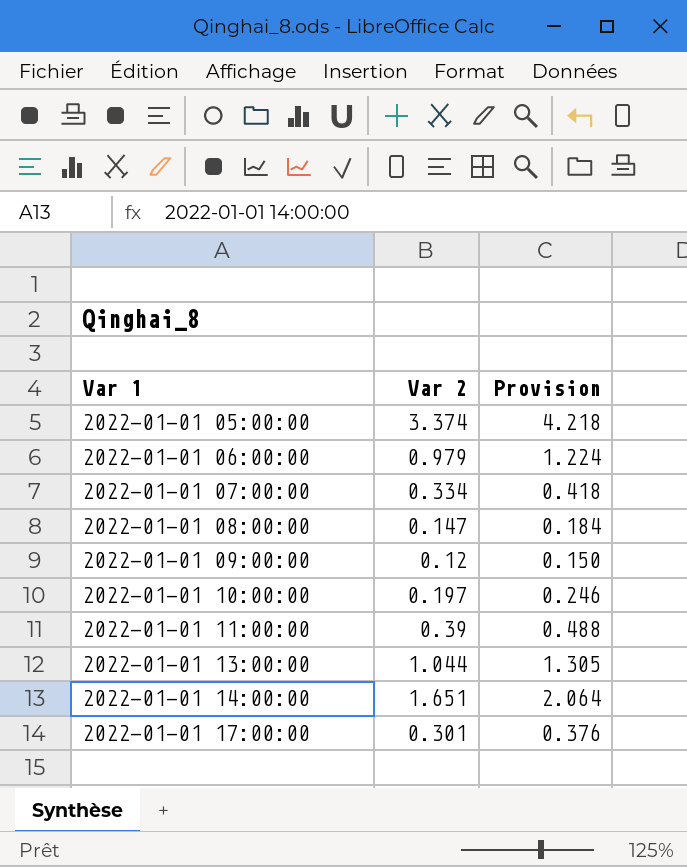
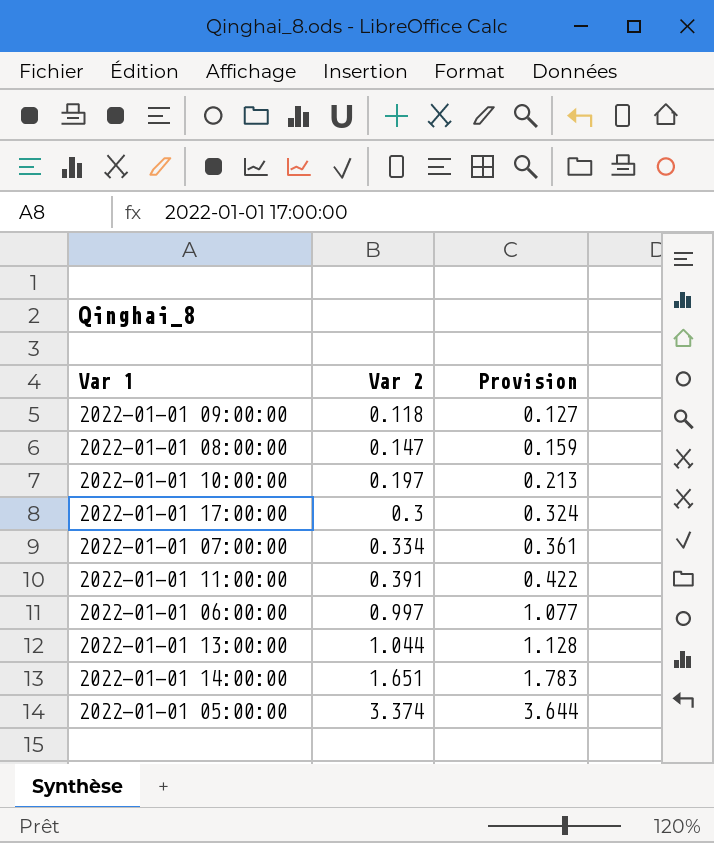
row order: Var 1 ascending -> Var 2 ascending
column Provision | formula: [Var 2] * 1.25 -> [Var 2] * 1.08
2022-01-01 09:00:00 | Var 2: 0.12 -> 0.118
2022-01-01 17:00:00 | Var 2: 0.301 -> 0.3
2022-01-01 11:00:00 | Var 2: 0.39 -> 0.391
2022-01-01 06:00:00 | Var 2: 0.979 -> 0.997

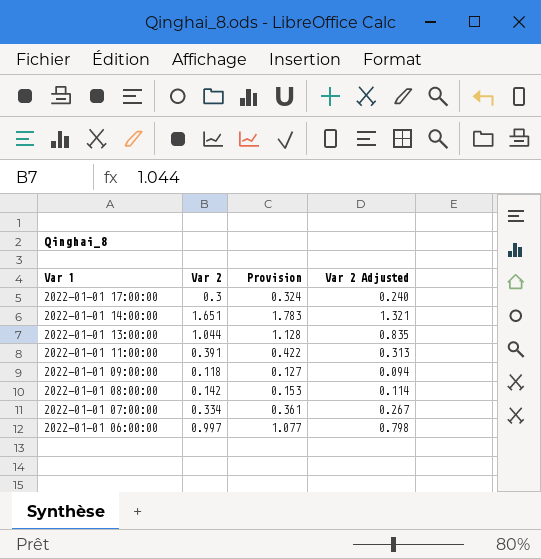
row order: Var 2 ascending -> Var 1 descending
column Var 2 Adjusted | formula: none -> [Var 2] * 0.8
row 2022-01-01 10:00:00: 0.197 | 0.213 -> none
row 2022-01-01 05:00:00: 3.374 | 3.644 -> none
2022-01-01 08:00:00 | Var 2: 0.147 -> 0.142
2022-01-01 08:00:00 | Provision: 0.159 -> 0.153

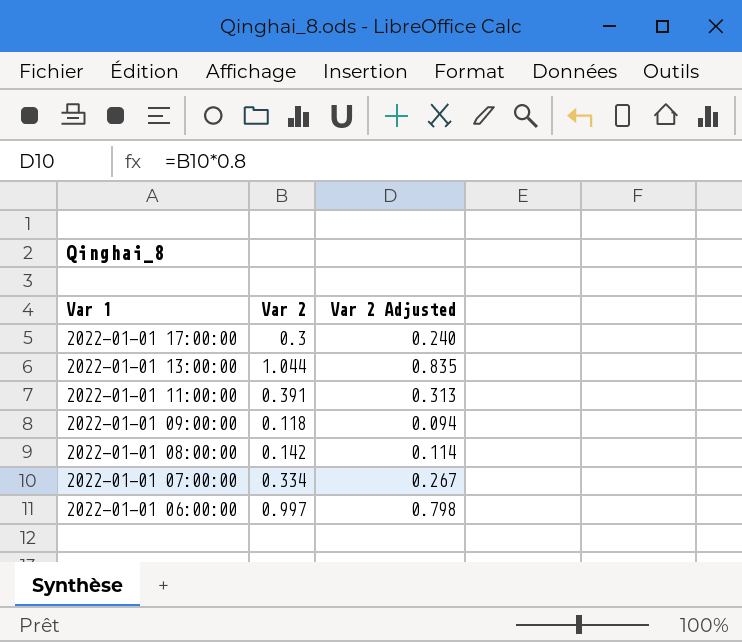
column Provision | formula: [Var 2] * 1.08 -> none
row 2022-01-01 14:00:00: 1.651 | 1.783 | 1.321 -> none

